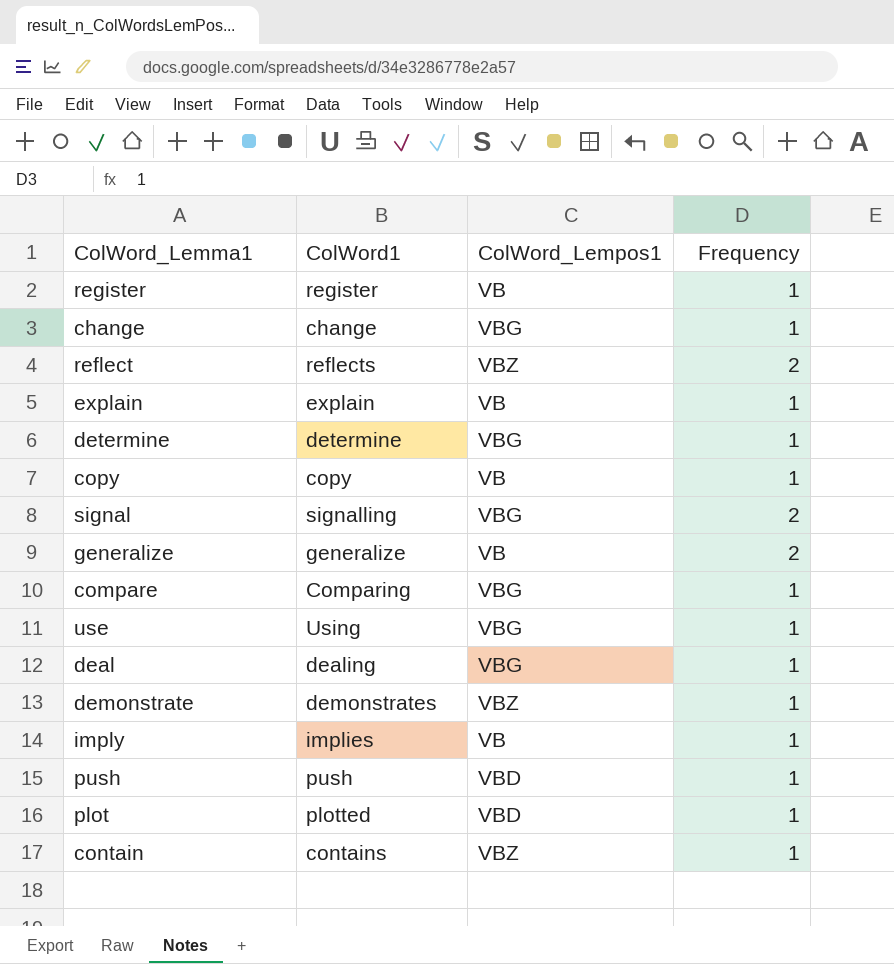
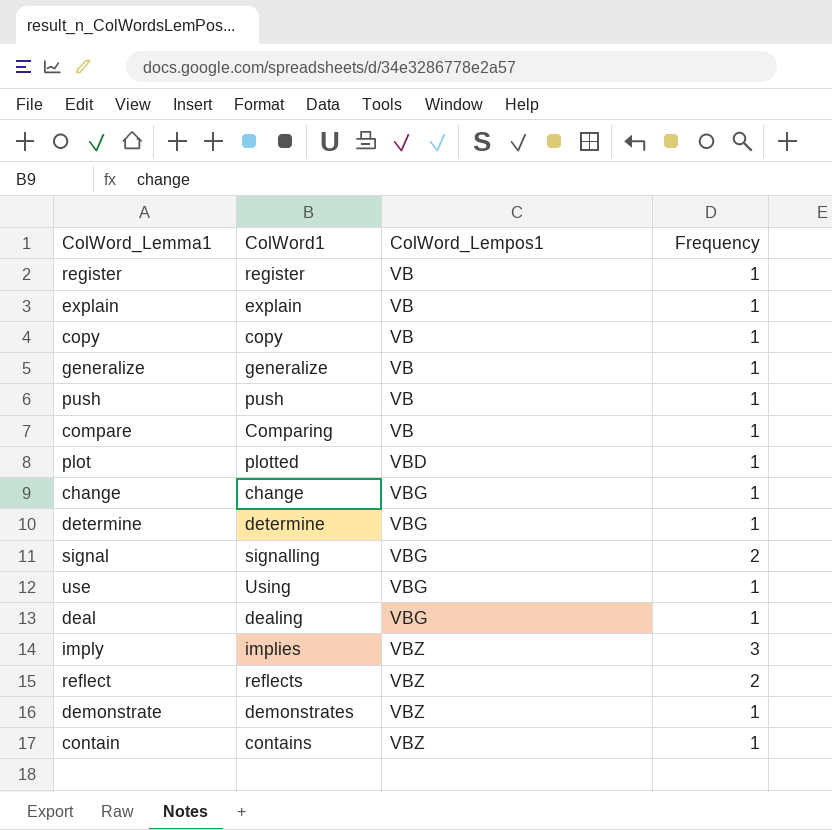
row order: none -> ColWord_Lempos1 ascending
generalize | Frequency: 2 -> 1
push | ColWord_Lempos1: VBD -> VB
compare | ColWord_Lempos1: VBG -> VB
imply | ColWord_Lempos1: VB -> VBZ
imply | Frequency: 1 -> 3

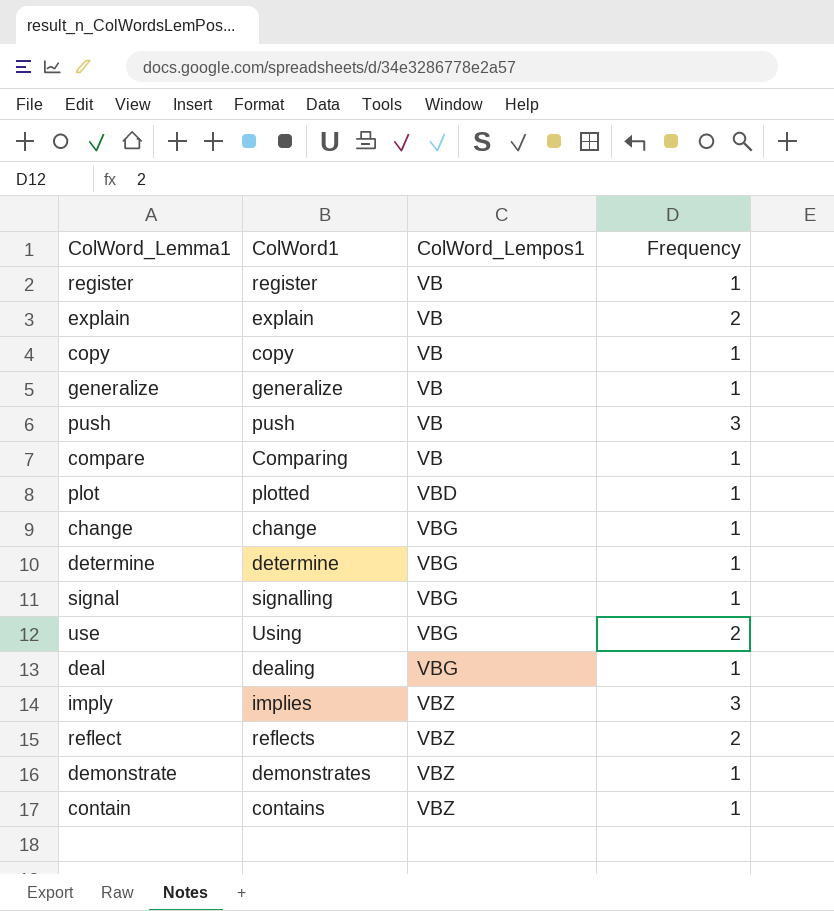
explain | Frequency: 1 -> 2
push | Frequency: 1 -> 3
signal | Frequency: 2 -> 1
use | Frequency: 1 -> 2

